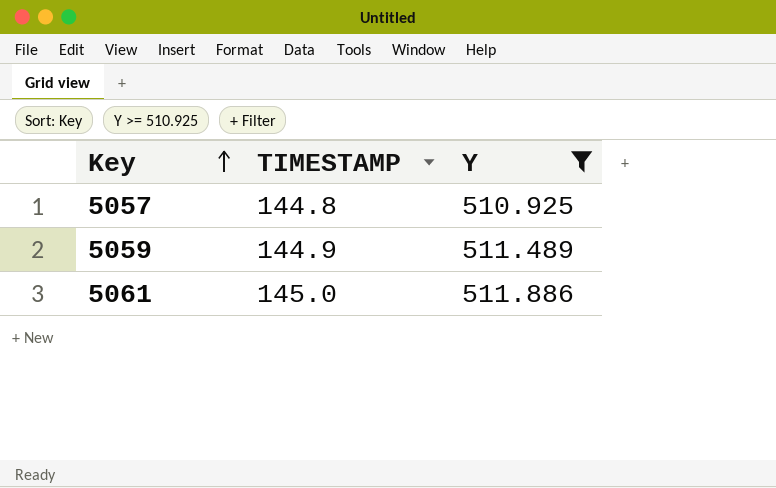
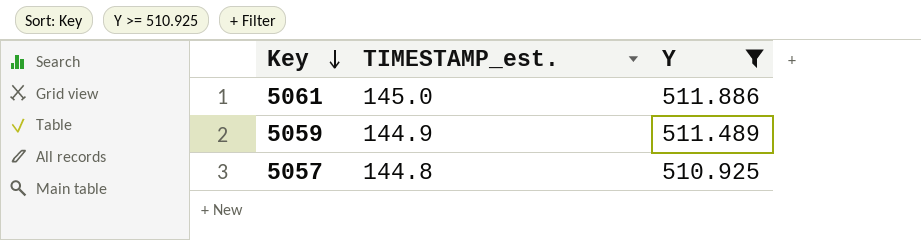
row order: Key ascending -> Key descending
column name: TIMESTAMP -> TIMESTAMP_est.

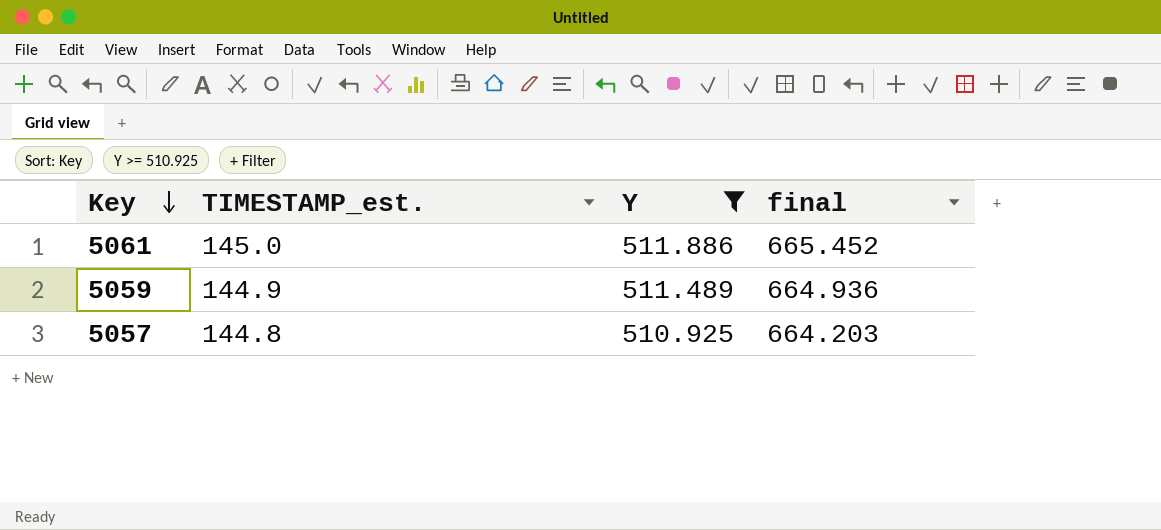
column final | formula: none -> [Y] * 1.3

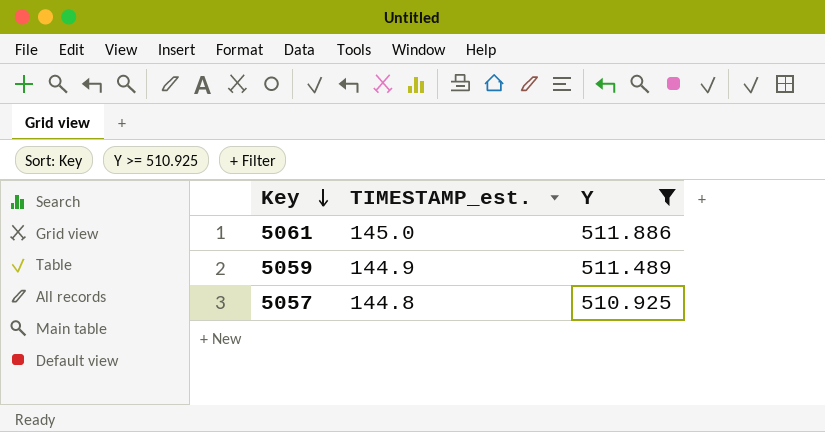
column final | formula: [Y] * 1.3 -> none

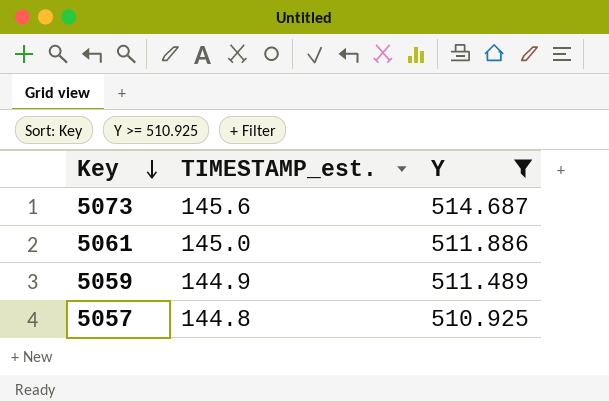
row 5073: none -> 145.6 | 514.687

